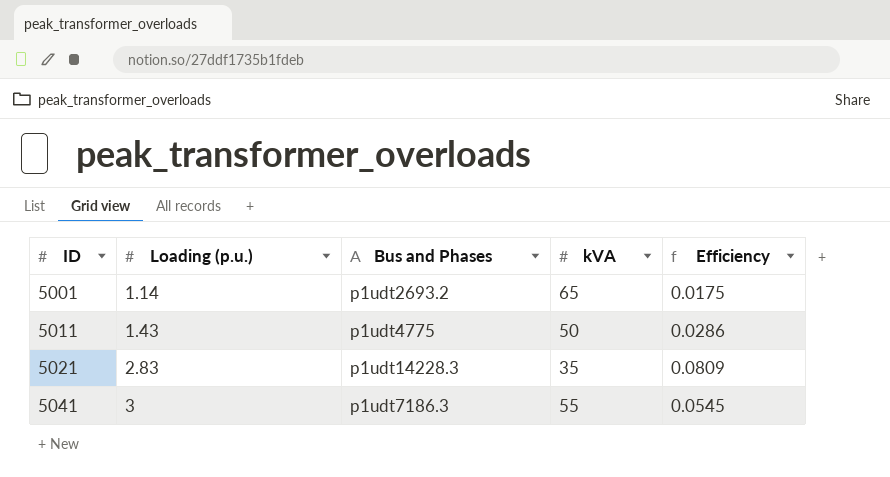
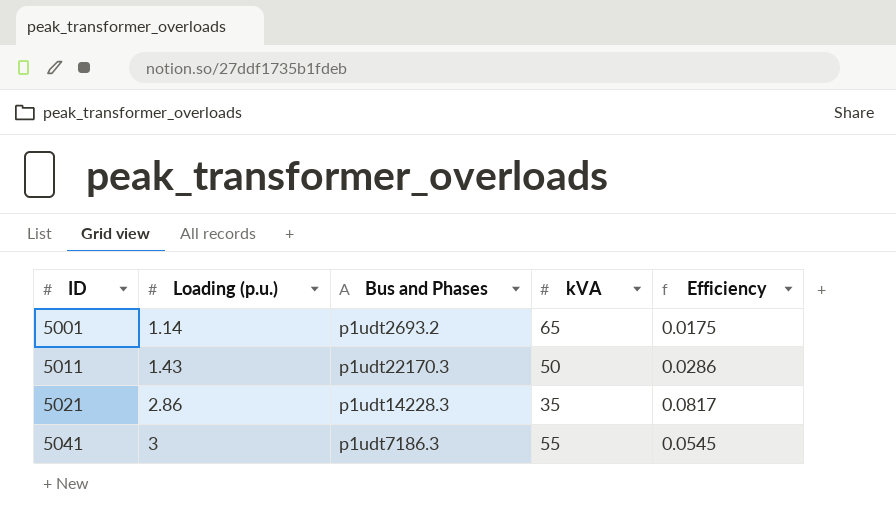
5011 | Bus and Phases: p1udt4775 -> p1udt22170.3
5021 | Loading (p.u.): 2.83 -> 2.86
5021 | Efficiency: 0.0809 -> 0.0817

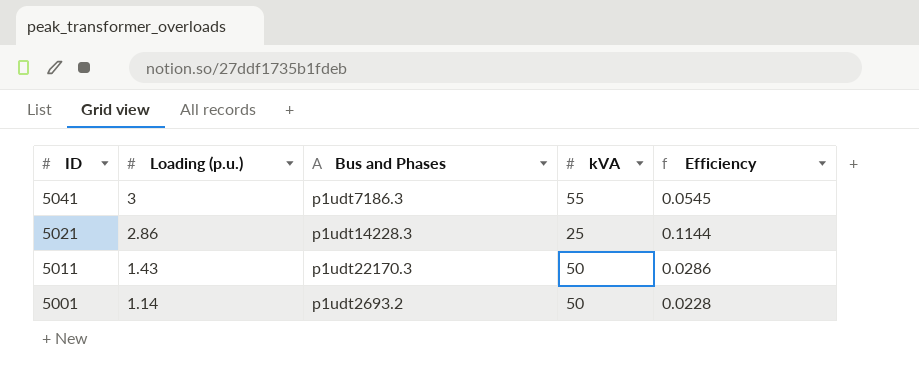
row order: ID ascending -> ID descending
5021 | kVA: 35 -> 25
5021 | Efficiency: 0.0817 -> 0.1144
5001 | kVA: 65 -> 50
5001 | Efficiency: 0.0175 -> 0.0228

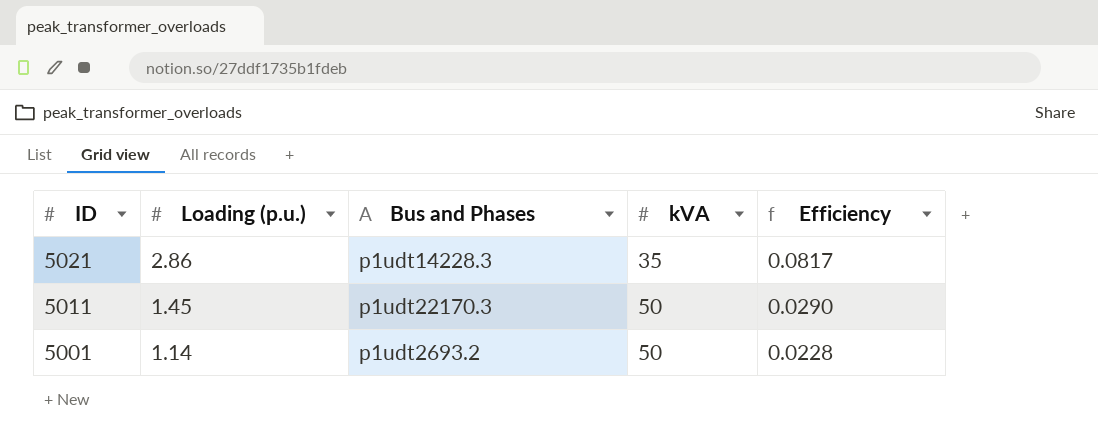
row 5041: 3 | p1udt7186.3 | 55 | 0.0545 -> none
5021 | kVA: 25 -> 35
5021 | Efficiency: 0.1144 -> 0.0817
5011 | Loading (p.u.): 1.43 -> 1.45
5011 | Efficiency: 0.0286 -> 0.0290

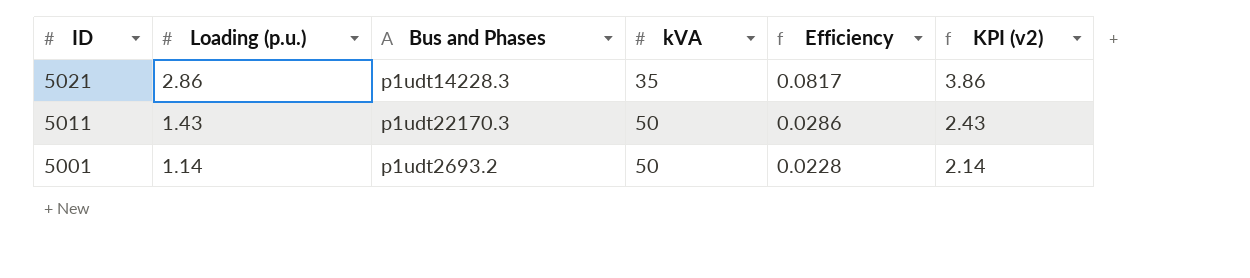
column KPI (v2) | formula: none -> [Loading (p.u.)] + 1
5011 | Loading (p.u.): 1.45 -> 1.43
5011 | Efficiency: 0.0290 -> 0.0286

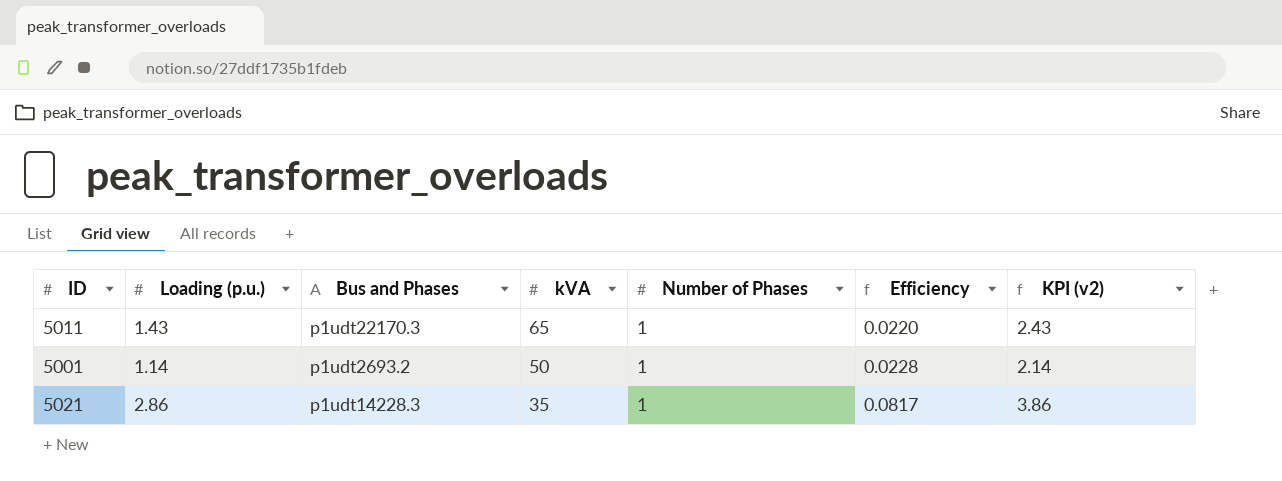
row order: ID descending -> kVA descending
column Number of Phases | position: none -> 5
5011 | kVA: 50 -> 65
5011 | Efficiency: 0.0286 -> 0.0220

